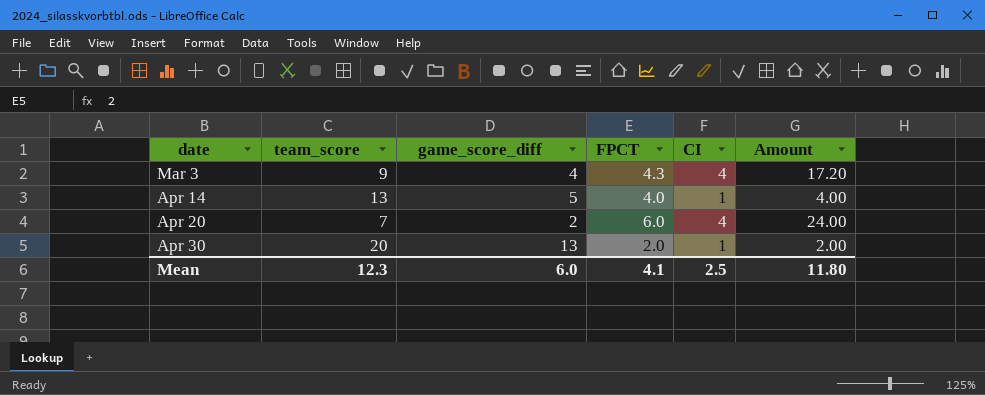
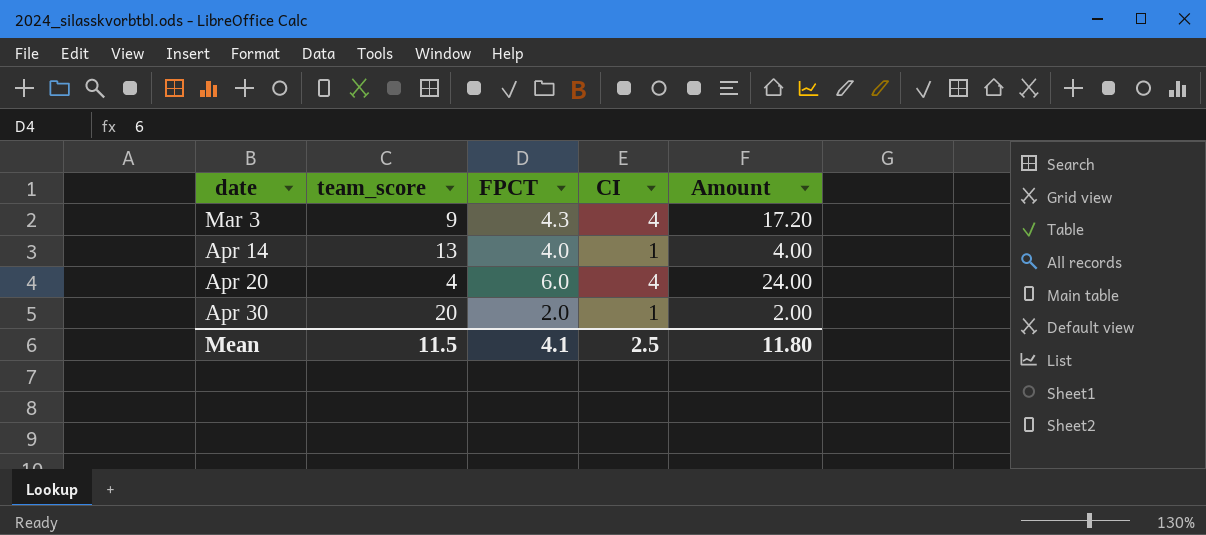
column game_score_diff | position: 3 -> none
Apr 20 | team_score: 7 -> 4
Mean | team_score: 12.3 -> 11.5

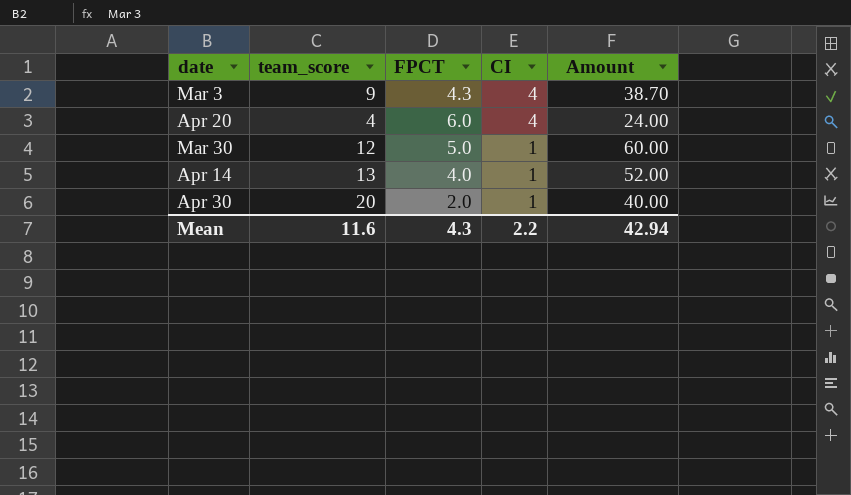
row order: date ascending -> CI descending
column Amount | formula: [FPCT] * [CI] -> [team_score] * [FPCT]
row Mar 30: none -> 12 | 5.0 | 1 | 60.00
Mean | team_score: 11.5 -> 11.6
Mean | FPCT: 4.1 -> 4.3
Mean | CI: 2.5 -> 2.2
Mean | Amount: 11.80 -> 42.94

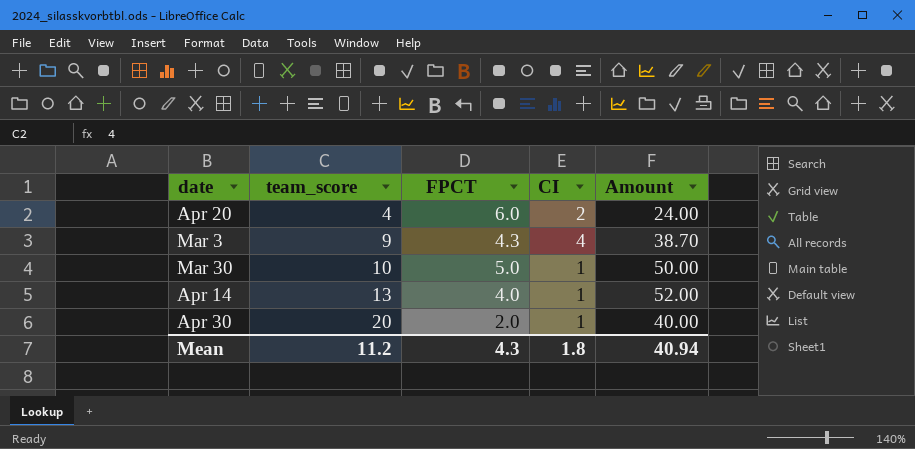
row order: CI descending -> team_score ascending
Apr 20 | CI: 4 -> 2
Mar 30 | team_score: 12 -> 10
Mar 30 | Amount: 60.00 -> 50.00
Mean | team_score: 11.6 -> 11.2
Mean | CI: 2.2 -> 1.8
Mean | Amount: 42.94 -> 40.94

